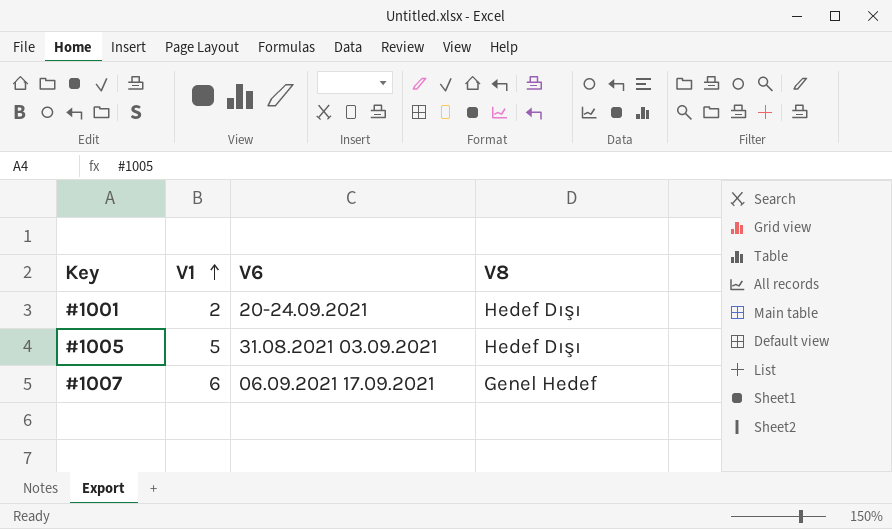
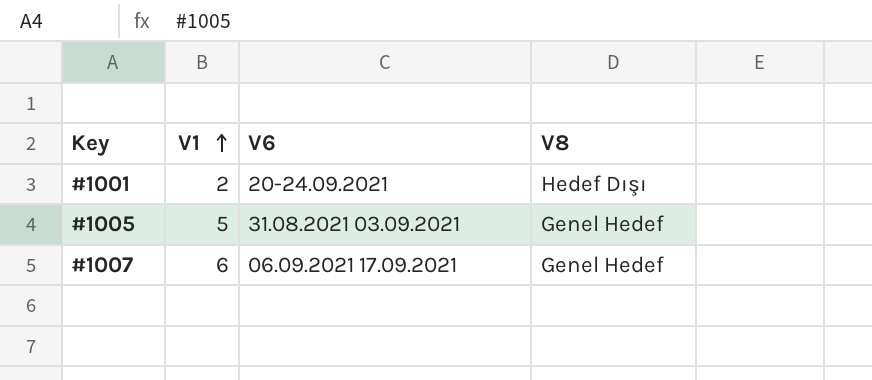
#1005 | V8: Hedef Dışı -> Genel Hedef

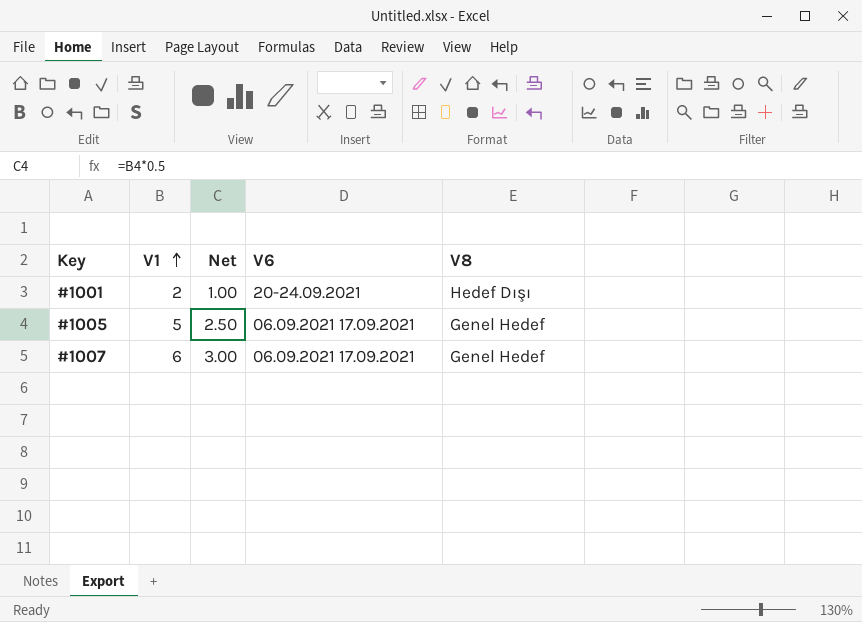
column Net | formula: none -> [V1] * 0.5
#1005 | V6: 31.08.2021 03.09.2021 -> 06.09.2021 17.09.2021

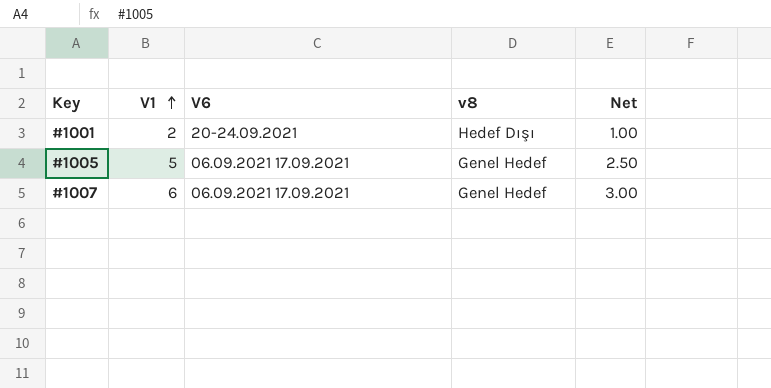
column name: V8 -> v8
column Net | position: 3 -> 5

